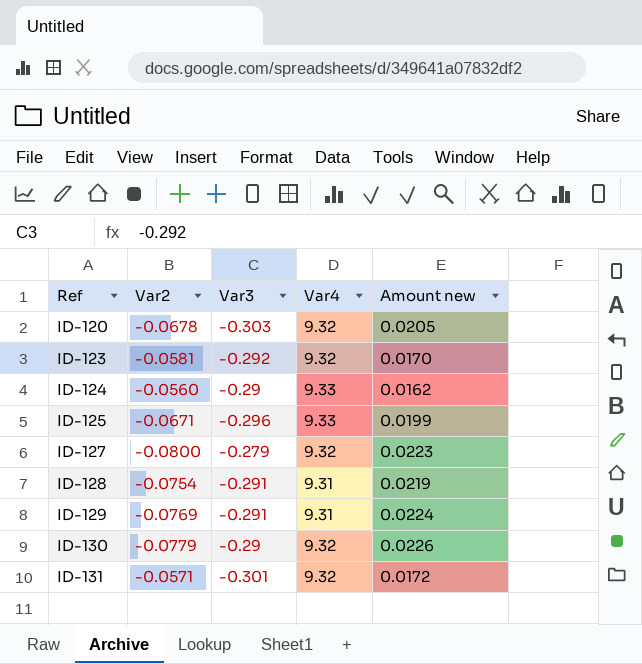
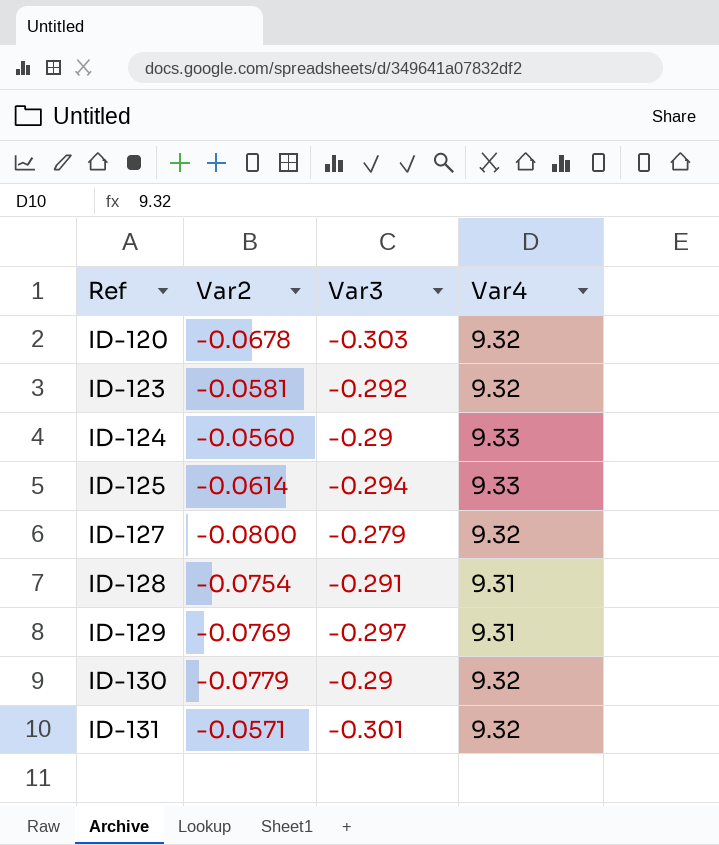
column Amount new | formula: [Var2] * [Var3] -> none
ID-125 | Var2: -0.0671 -> -0.0614
ID-125 | Var3: -0.296 -> -0.294
ID-129 | Var3: -0.291 -> -0.297

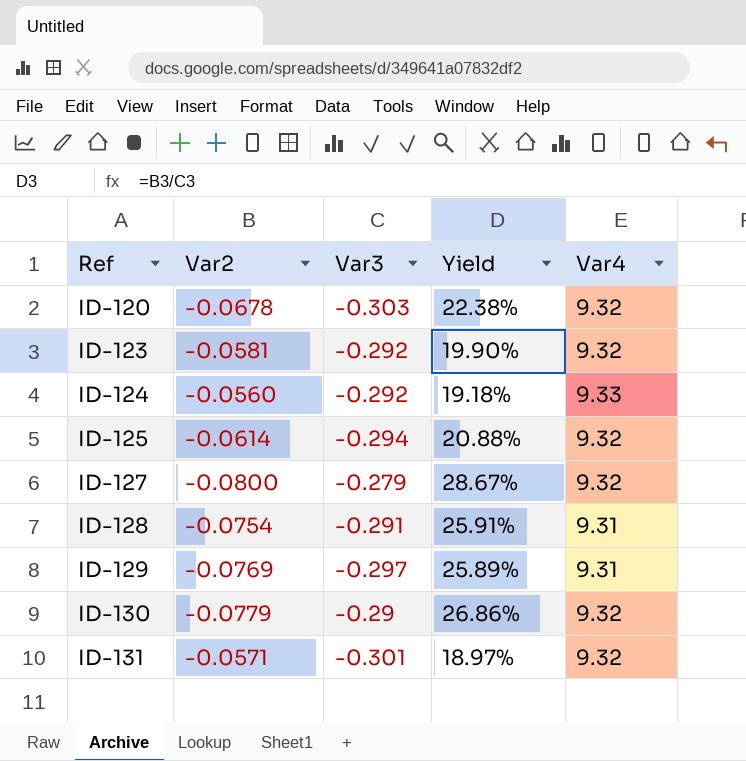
column Yield | formula: none -> [Var2] / [Var3]
ID-124 | Var3: -0.29 -> -0.292
ID-125 | Var4: 9.33 -> 9.32

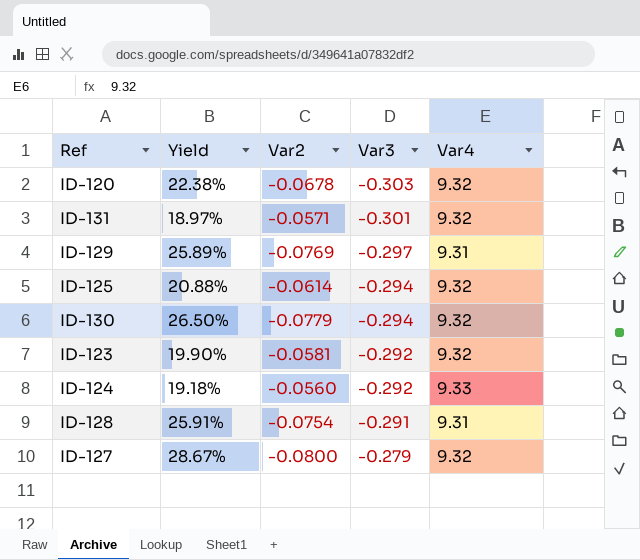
row order: Ref ascending -> Var3 ascending
column Yield | position: 4 -> 2
ID-130 | Yield: 26.86% -> 26.50%
ID-130 | Var3: -0.29 -> -0.294

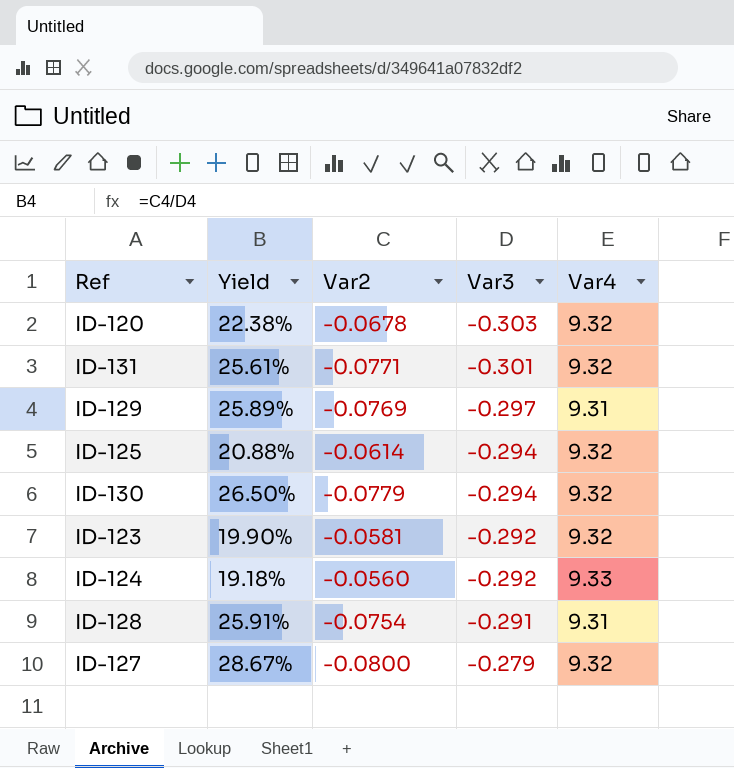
ID-131 | Yield: 18.97% -> 25.61%
ID-131 | Var2: -0.0571 -> -0.0771

